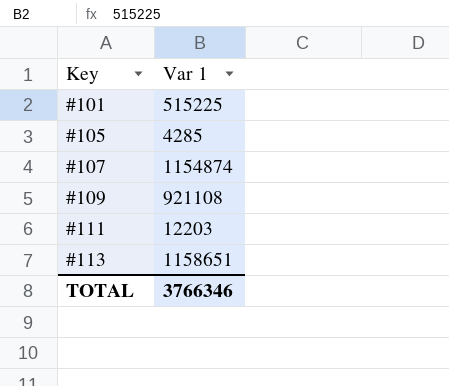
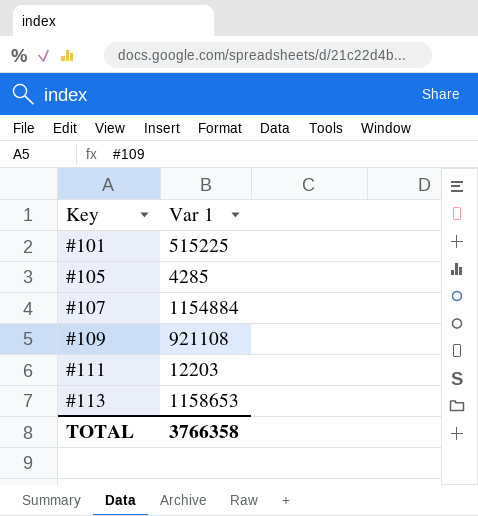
#107 | Var 1: 1154874 -> 1154884
#113 | Var 1: 1158651 -> 1158653
TOTAL | Var 1: 3766346 -> 3766358

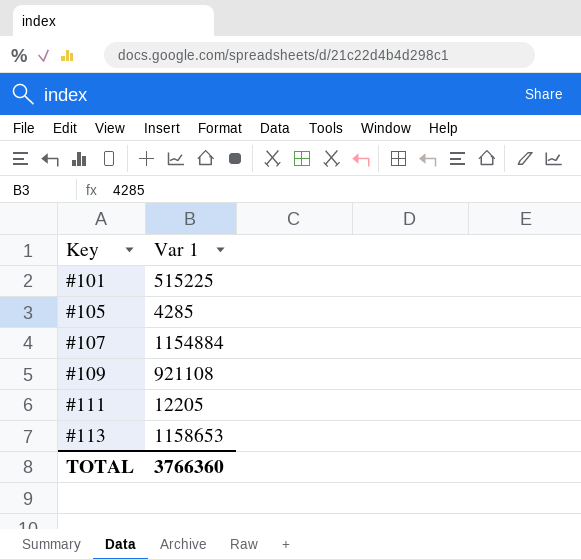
#111 | Var 1: 12203 -> 12205
TOTAL | Var 1: 3766358 -> 3766360

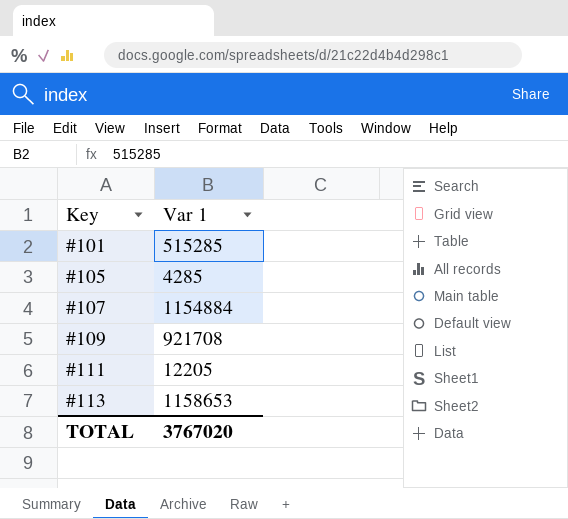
#101 | Var 1: 515225 -> 515285
#109 | Var 1: 921108 -> 921708
TOTAL | Var 1: 3766360 -> 3767020

